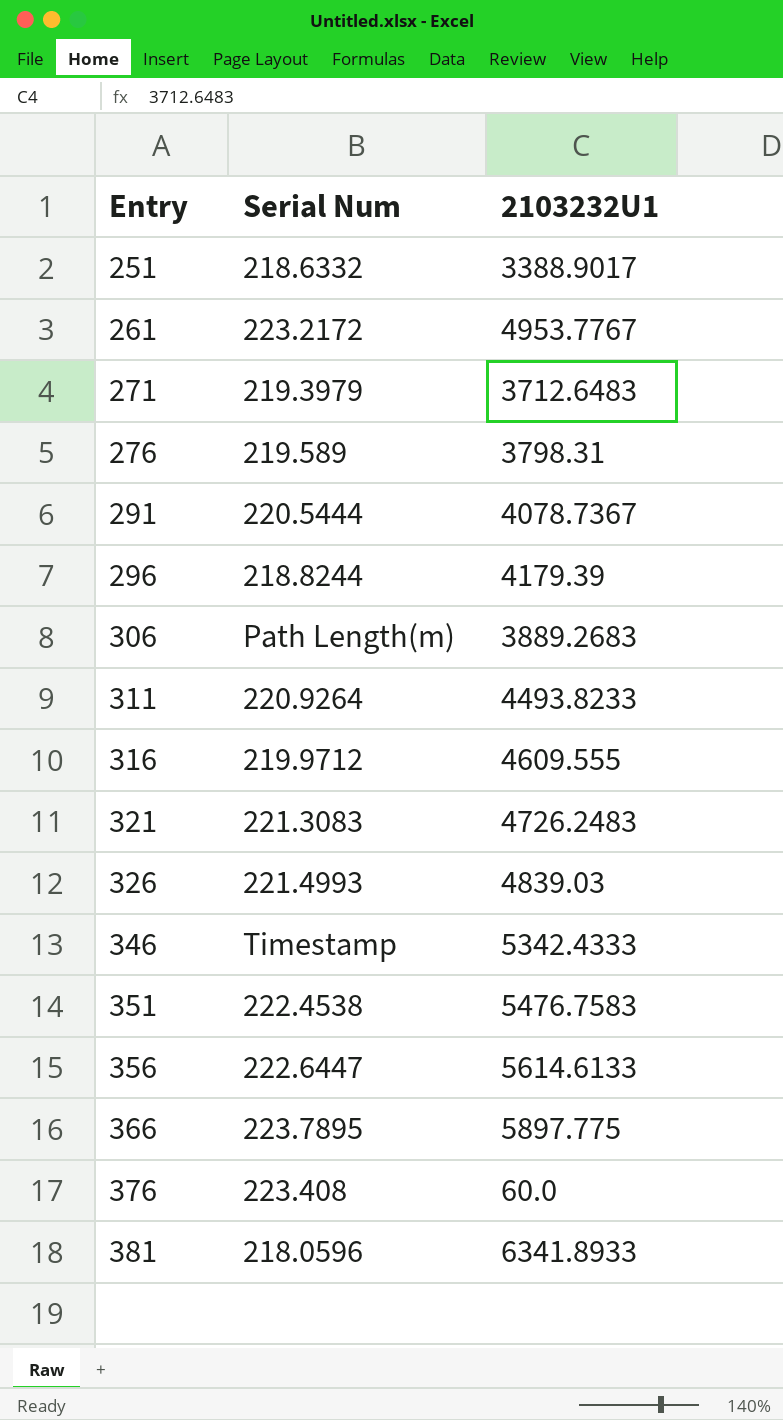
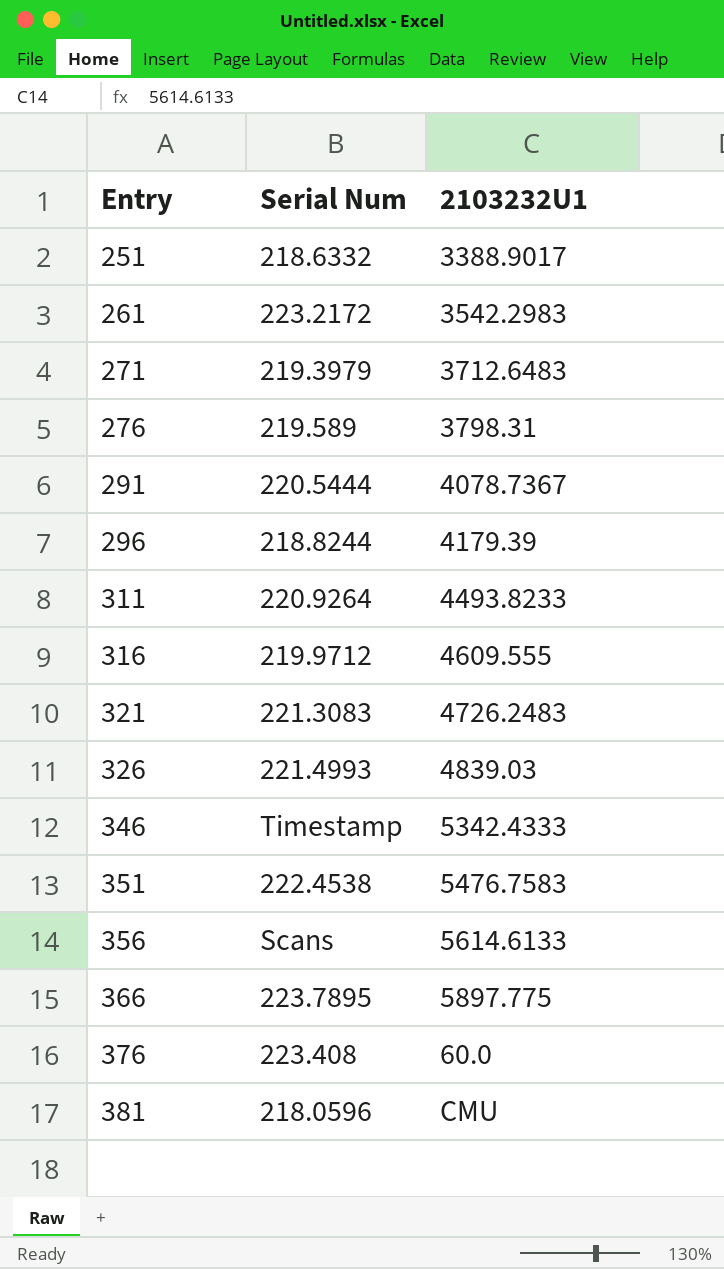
row 306: Path Length(m) | 3889.2683 -> none
261 | 2103232U1: 4953.7767 -> 3542.2983
356 | Serial Num: 222.6447 -> Scans
381 | 2103232U1: 6341.8933 -> CMU

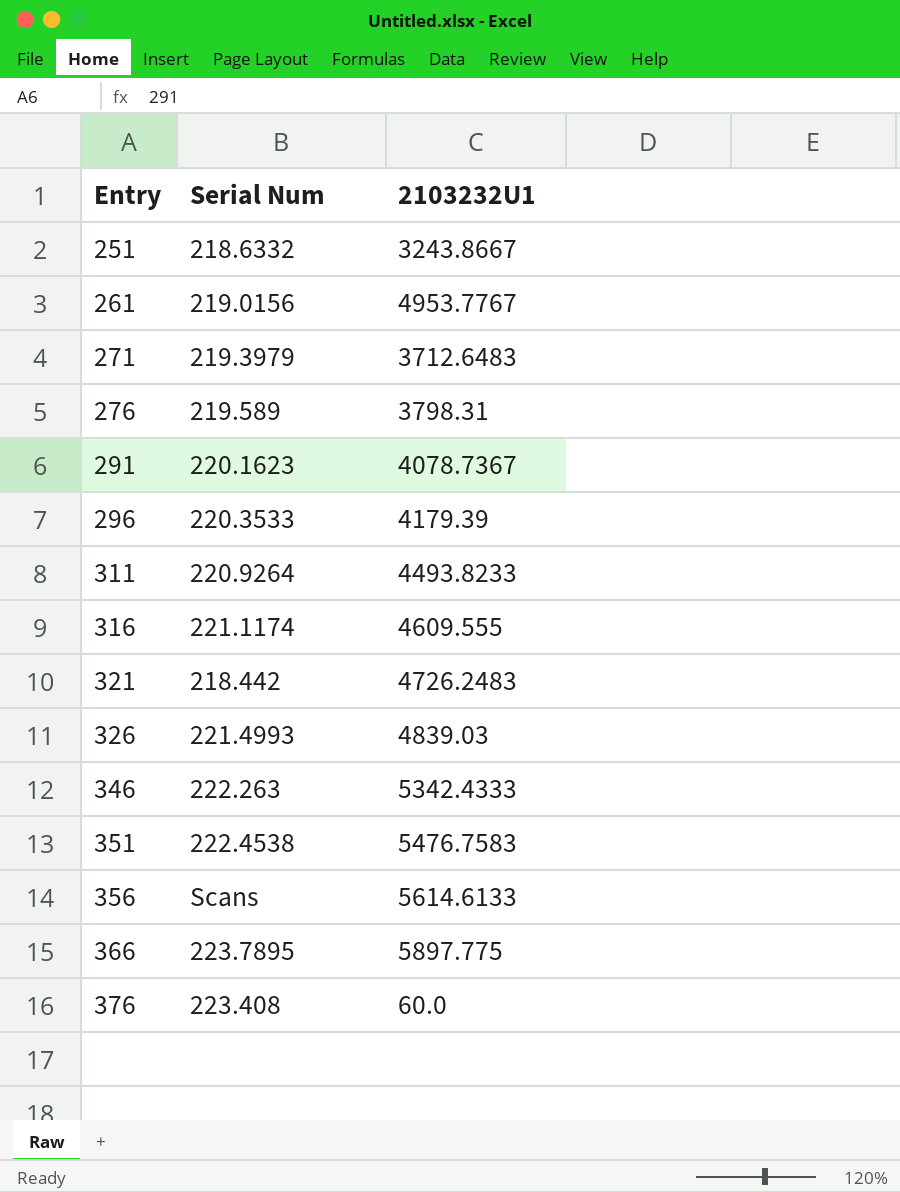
row 381: 218.0596 | CMU -> none
251 | 2103232U1: 3388.9017 -> 3243.8667
261 | Serial Num: 223.2172 -> 219.0156
261 | 2103232U1: 3542.2983 -> 4953.7767
291 | Serial Num: 220.5444 -> 220.1623
296 | Serial Num: 218.8244 -> 220.3533
316 | Serial Num: 219.9712 -> 221.1174
321 | Serial Num: 221.3083 -> 218.442
346 | Serial Num: Timestamp -> 222.263

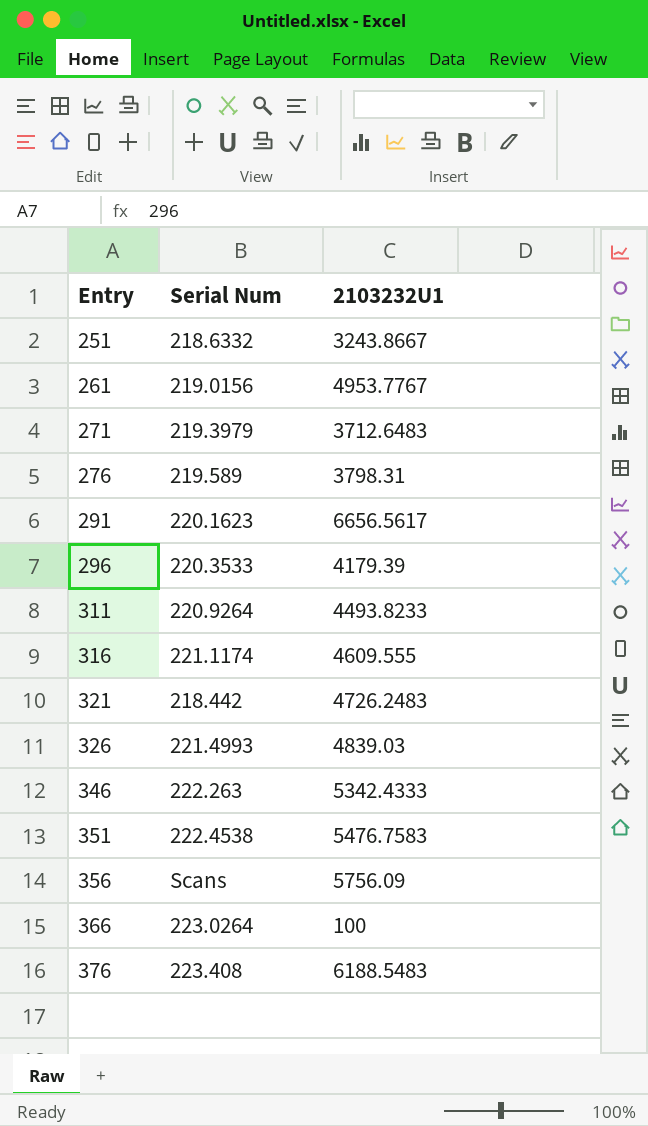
291 | 2103232U1: 4078.7367 -> 6656.5617
356 | 2103232U1: 5614.6133 -> 5756.09
366 | Serial Num: 223.7895 -> 223.0264
366 | 2103232U1: 5897.775 -> 100
376 | 2103232U1: 60.0 -> 6188.5483

